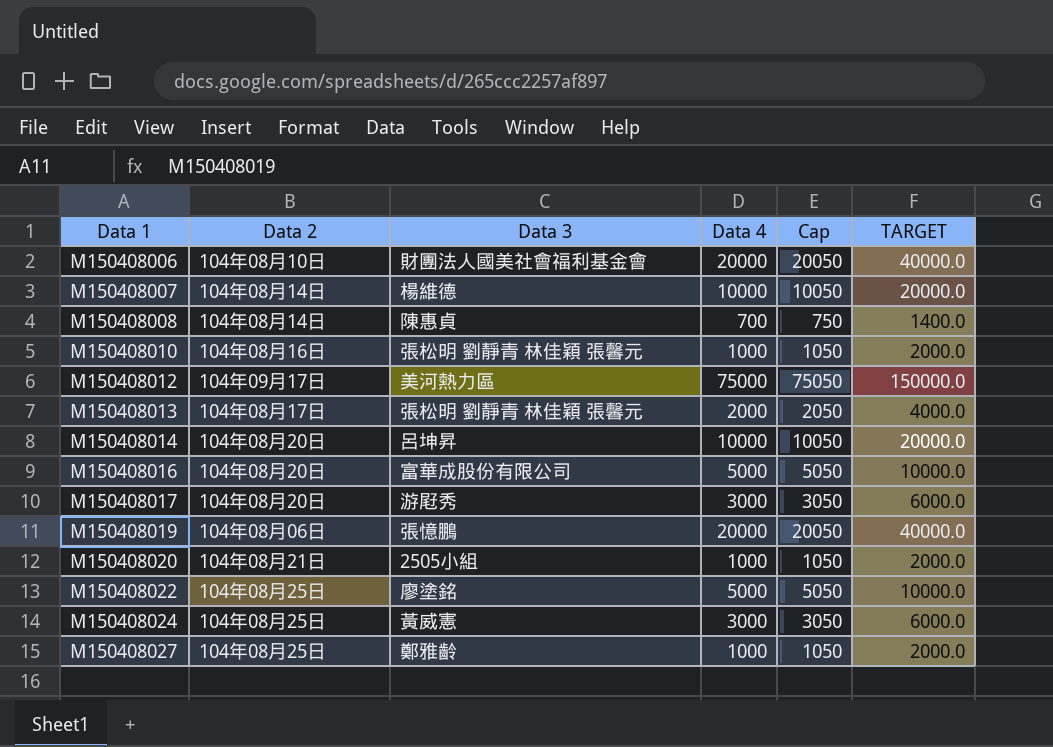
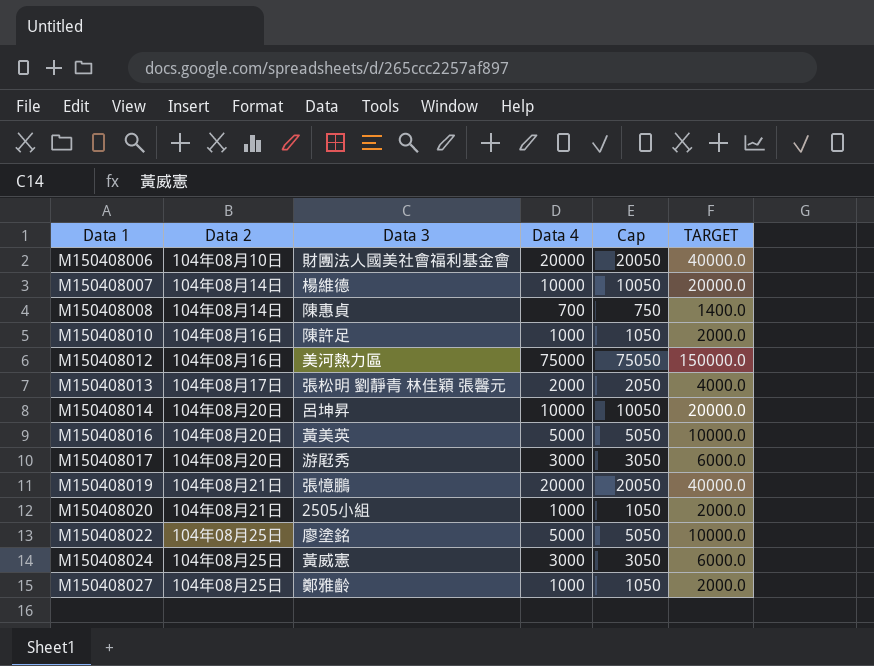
M150408010 | Data 3: 張松明 劉靜青 林佳穎 張馨元 -> 陳許足
M150408012 | Data 2: 104年09月17日 -> 104年08月16日
M150408016 | Data 3: 富華成股份有限公司 -> 黃美英
M150408019 | Data 2: 104年08月06日 -> 104年08月21日

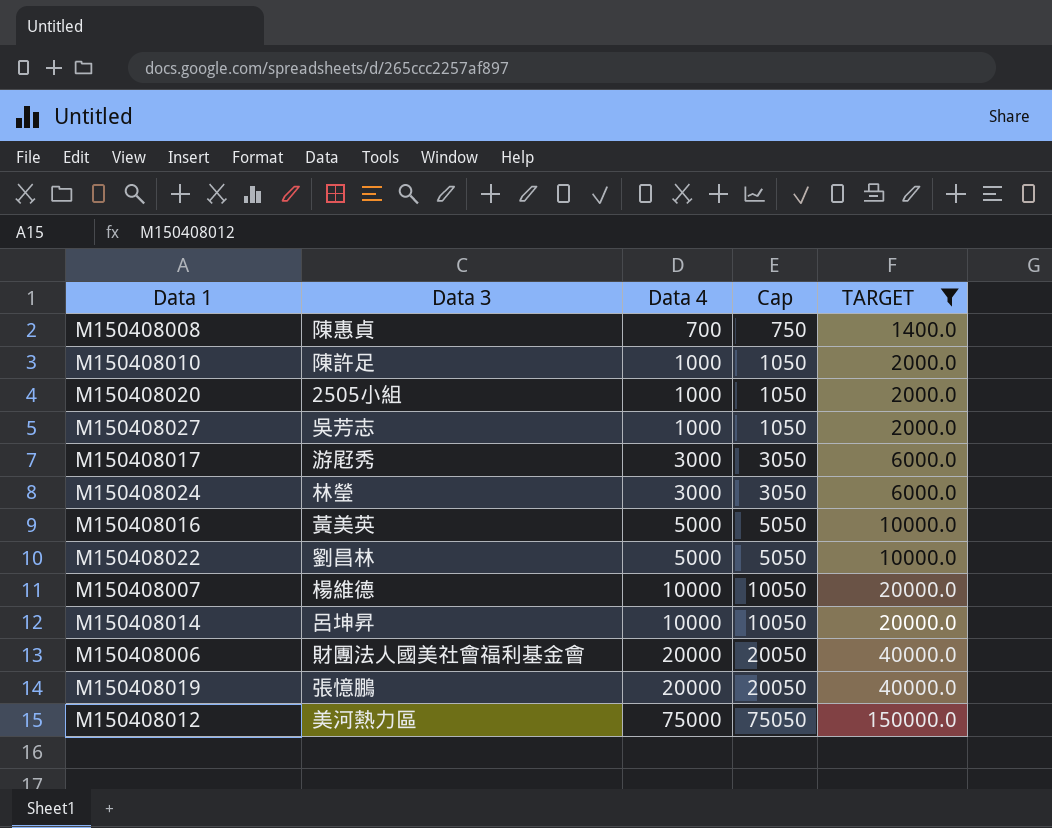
filter: none -> TARGET != 4000.0
row order: Data 1 ascending -> Data 4 ascending
column Data 2 | position: 2 -> none
M150408027 | Data 3: 鄭雅齡 -> 吳芳志
M150408024 | Data 3: 黃威憲 -> 林瑩
M150408022 | Data 3: 廖塗銘 -> 劉昌林

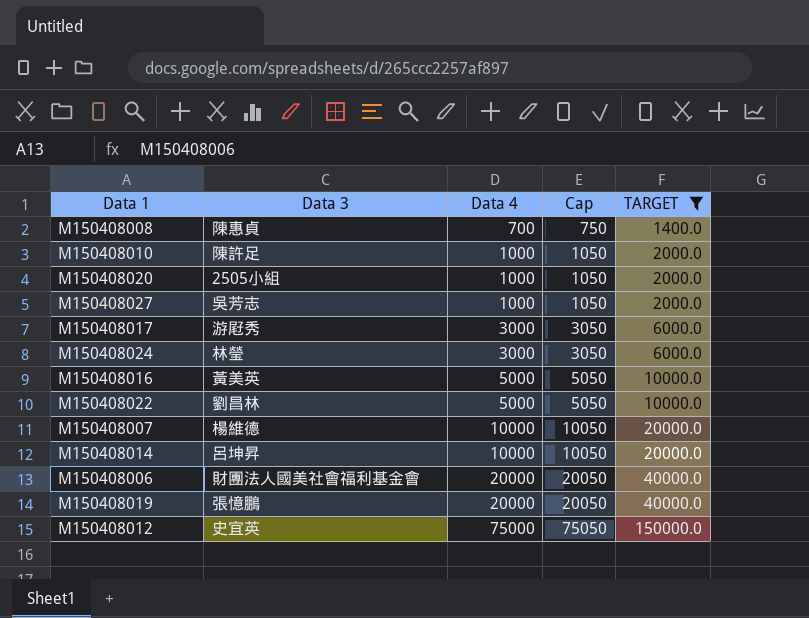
M150408012 | Data 3: 美河熱力區 -> 史宜英

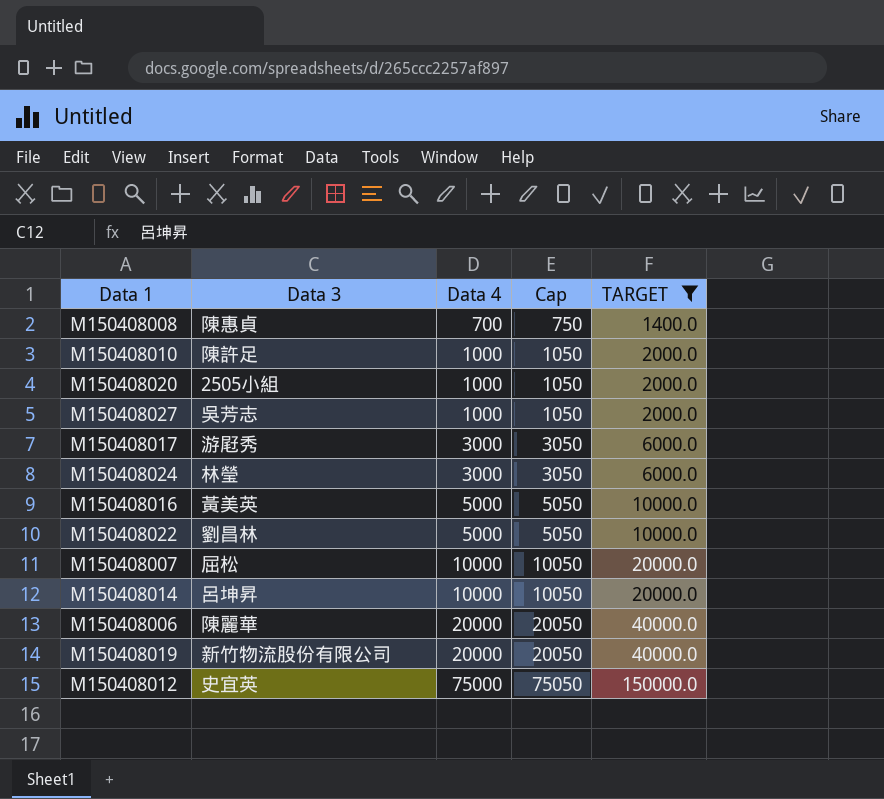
M150408007 | Data 3: 楊維德 -> 屈松
M150408006 | Data 3: 財團法人國美社會福利基金會 -> 陳麗華
M150408019 | Data 3: 張憶鵬 -> 新竹物流股份有限公司

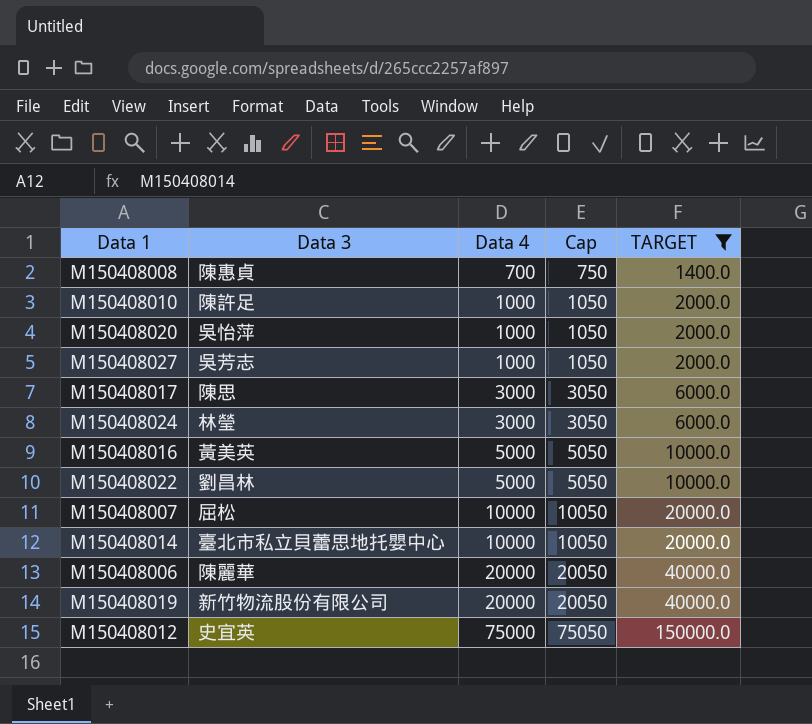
M150408020 | Data 3: 2505小組 -> 吳怡萍
M150408017 | Data 3: 游屘秀 -> 陳思
M150408014 | Data 3: 呂坤昇 -> 臺北市私立貝蕾思地托嬰中心

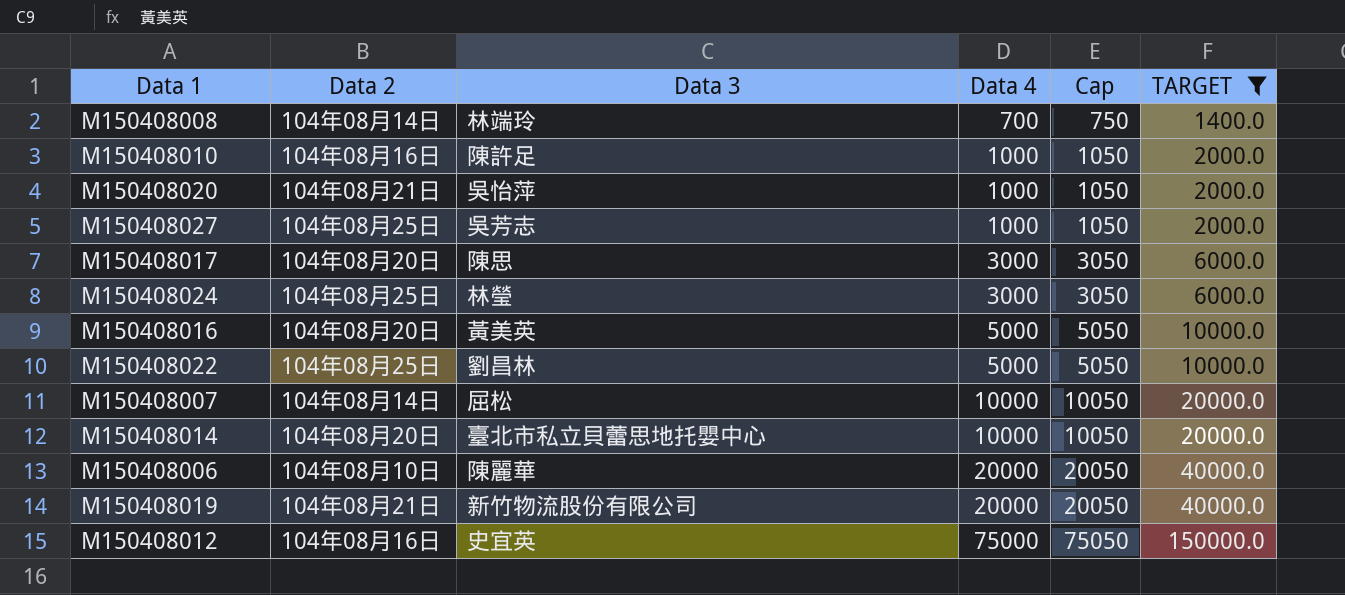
column Data 2 | position: none -> 2
M150408008 | Data 3: 陳惠貞 -> 林端玲

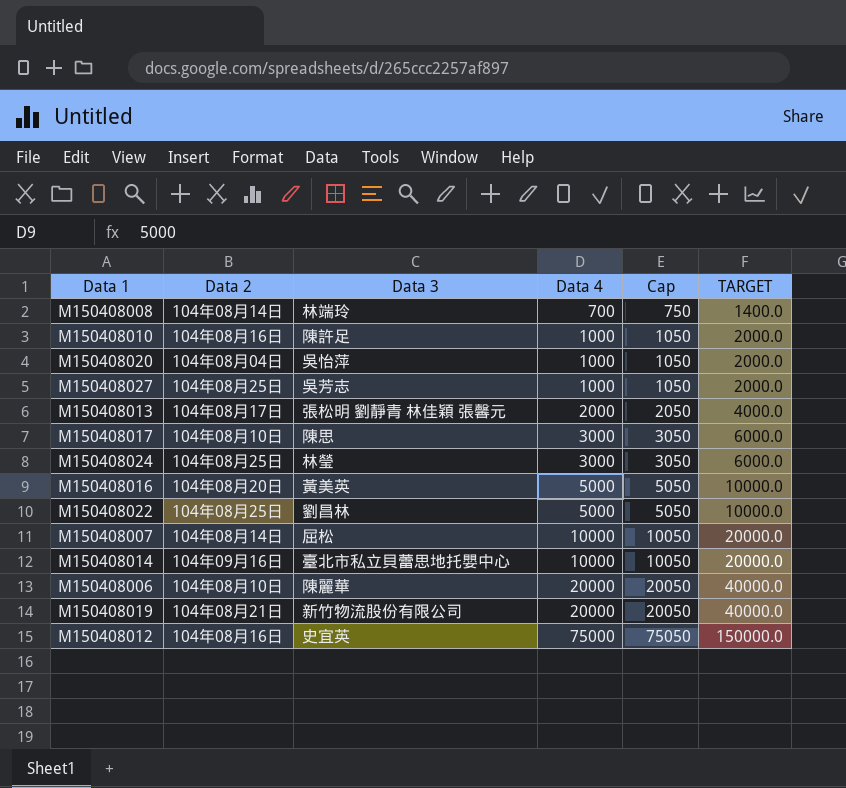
filter: TARGET != 4000.0 -> none
M150408020 | Data 2: 104年08月21日 -> 104年08月04日
M150408017 | Data 2: 104年08月20日 -> 104年08月10日
M150408014 | Data 2: 104年08月20日 -> 104年09月16日

